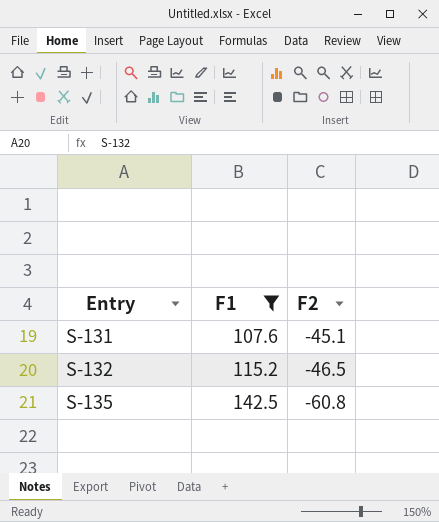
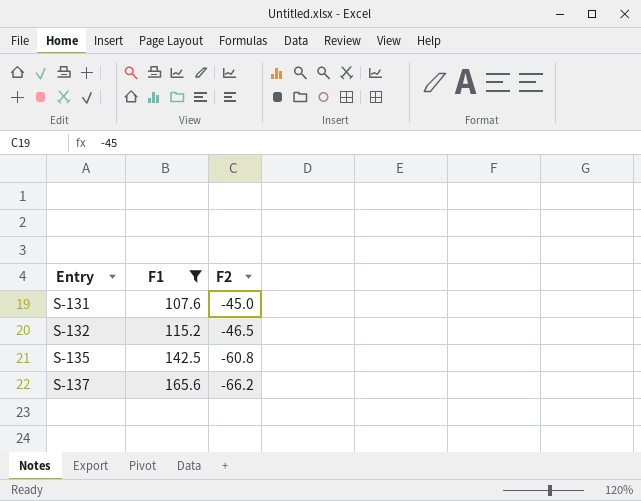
S-131 | F2: -45.1 -> -45.0
row S-137: none -> 165.6 | -66.2

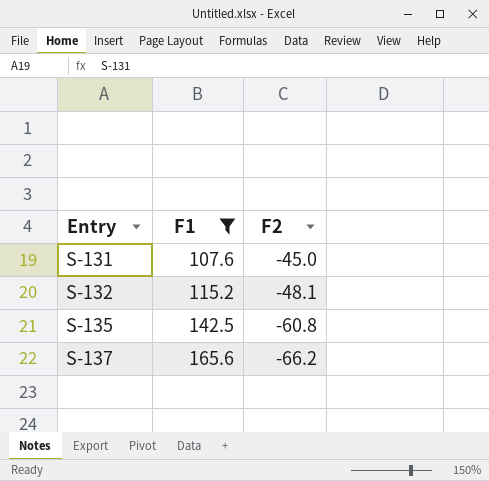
S-132 | F2: -46.5 -> -48.1

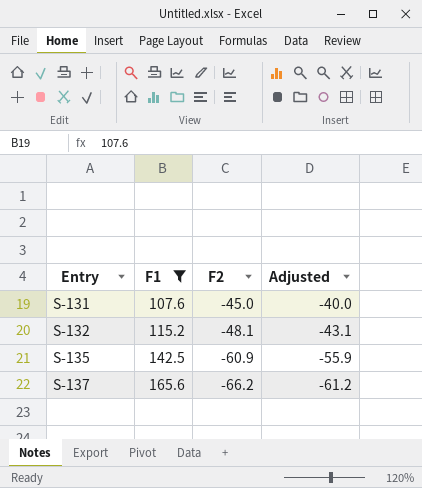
column Adjusted | formula: none -> [F2] + 5
S-135 | F2: -60.8 -> -60.9

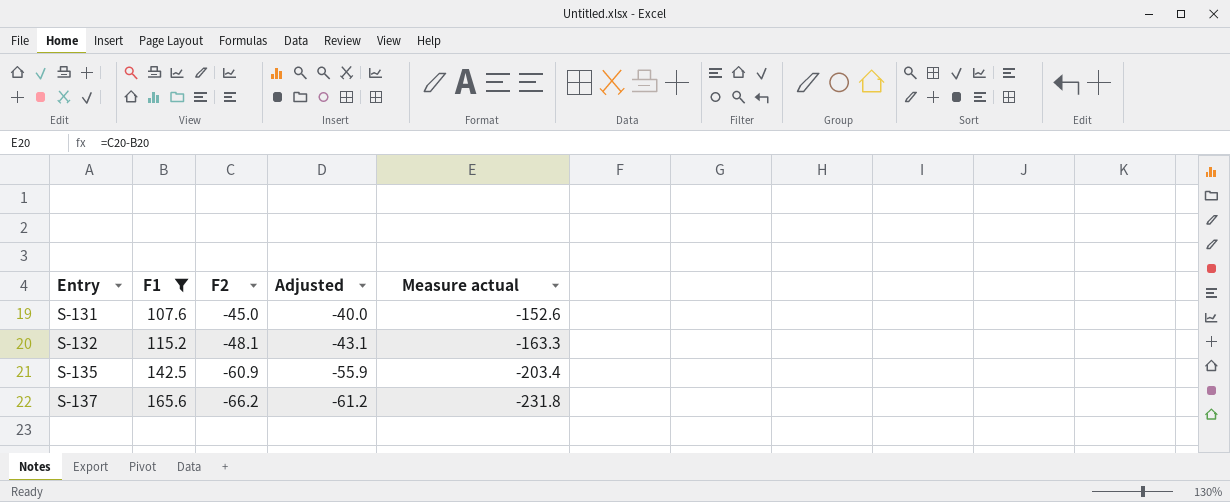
column Measure actual | formula: none -> [F2] - [F1]

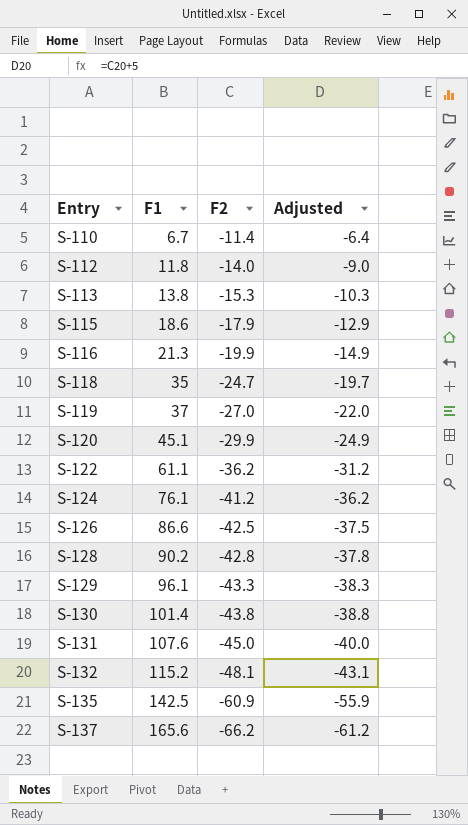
filter: F1 >= 107.6 -> none
column Measure actual | formula: [F2] - [F1] -> none

